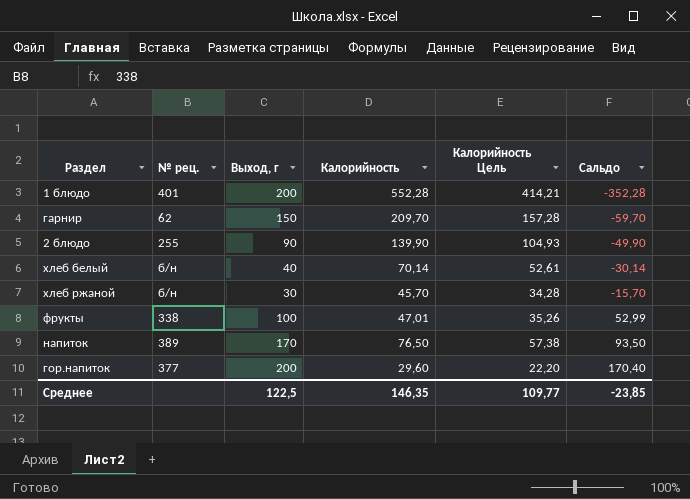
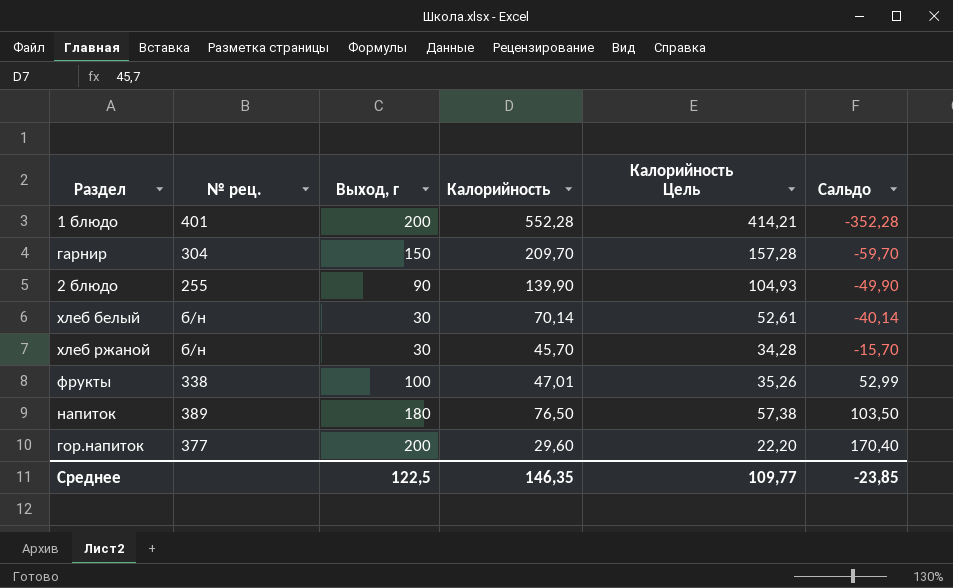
гарнир | № рец.: 62 -> 304
хлеб белый | Выход, г: 40 -> 30
хлеб белый | Сальдо: -30,14 -> -40,14
напиток | Выход, г: 170 -> 180
напиток | Сальдо: 93,50 -> 103,50

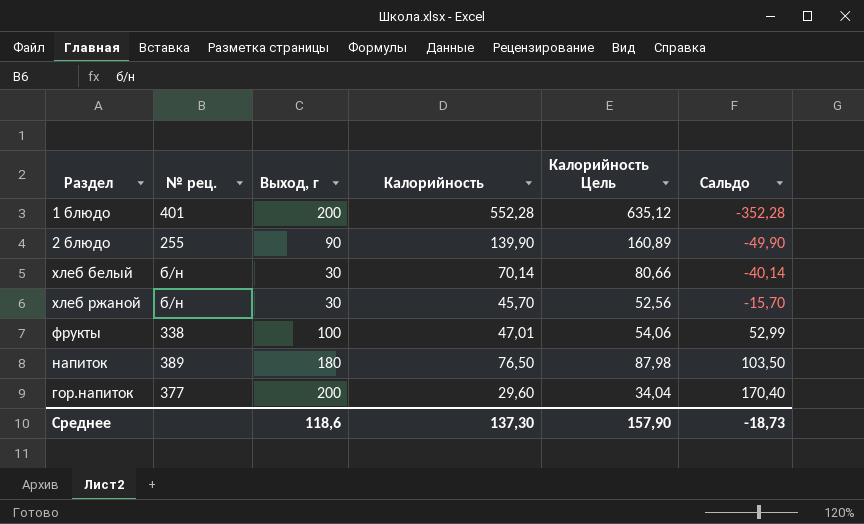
column Калорийность Цель | formula: [Калорийность] * 0,75 -> [Калорийность] * 1,15
row гарнир: 304 | 150 | 209,70 | 157,28 | -59,70 -> none
Среднее | Выход, г: 122,5 -> 118,6
Среднее | Калорийность: 146,35 -> 137,30
Среднее | Калорийность Цель: 109,77 -> 157,90
Среднее | Сальдо: -23,85 -> -18,73

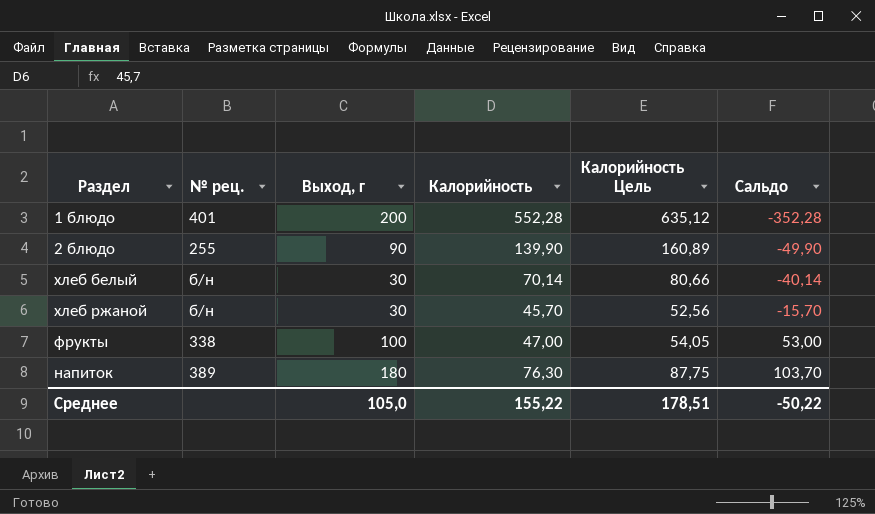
row гор.напиток: 377 | 200 | 29,60 | 34,04 | 170,40 -> none
фрукты | Калорийность: 47,01 -> 47,00
фрукты | Калорийность Цель: 54,06 -> 54,05
фрукты | Сальдо: 52,99 -> 53,00
напиток | Калорийность: 76,50 -> 76,30
напиток | Калорийность Цель: 87,98 -> 87,75
напиток | Сальдо: 103,50 -> 103,70
Среднее | Выход, г: 118,6 -> 105,0
Среднее | Калорийность: 137,30 -> 155,22
Среднее | Калорийность Цель: 157,90 -> 178,51
Среднее | Сальдо: -18,73 -> -50,22

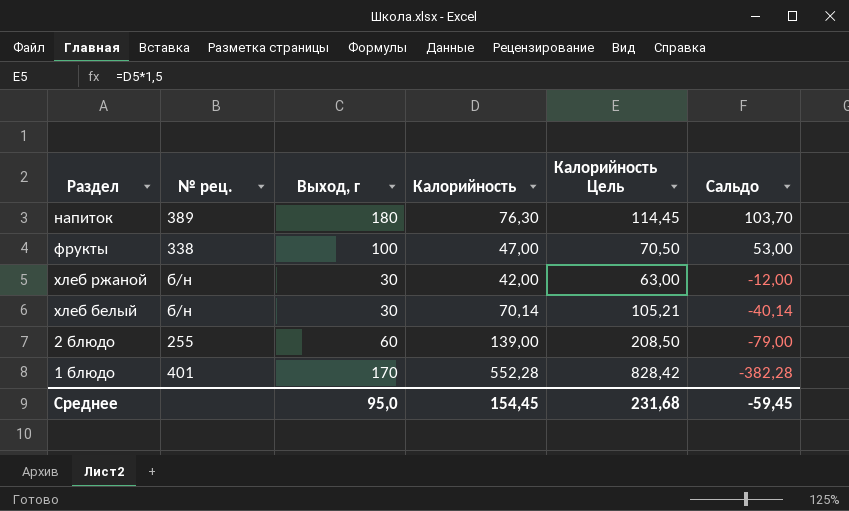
row order: Сальдо ascending -> Сальдо descending
column Калорийность Цель | formula: [Калорийность] * 1,15 -> [Калорийность] * 1,5
хлеб ржаной | Калорийность: 45,70 -> 42,00
хлеб ржаной | Сальдо: -15,70 -> -12,00
2 блюдо | Выход, г: 90 -> 60
2 блюдо | Калорийность: 139,90 -> 139,00
2 блюдо | Сальдо: -49,90 -> -79,00
1 блюдо | Выход, г: 200 -> 170
1 блюдо | Сальдо: -352,28 -> -382,28
Среднее | Выход, г: 105,0 -> 95,0
Среднее | Калорийность: 155,22 -> 154,45
Среднее | Калорийность Цель: 178,51 -> 231,68
Среднее | Сальдо: -50,22 -> -59,45

